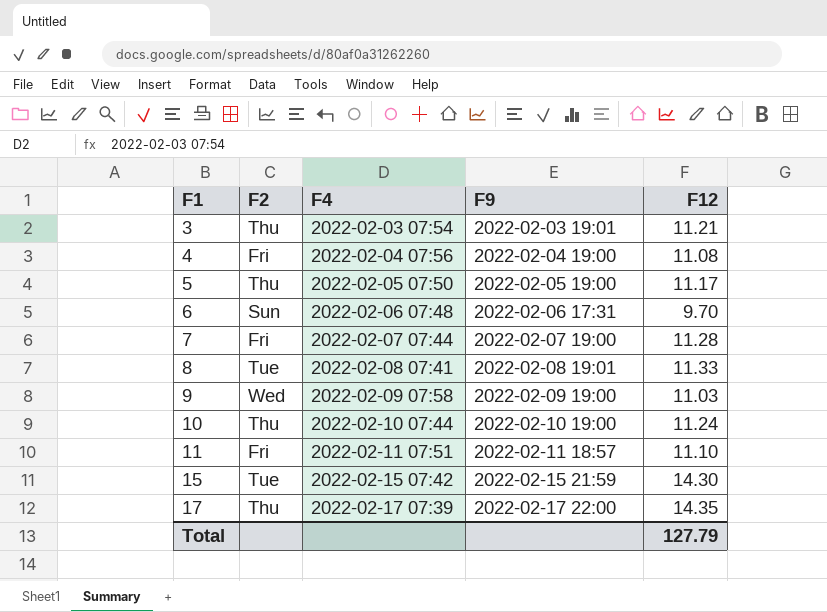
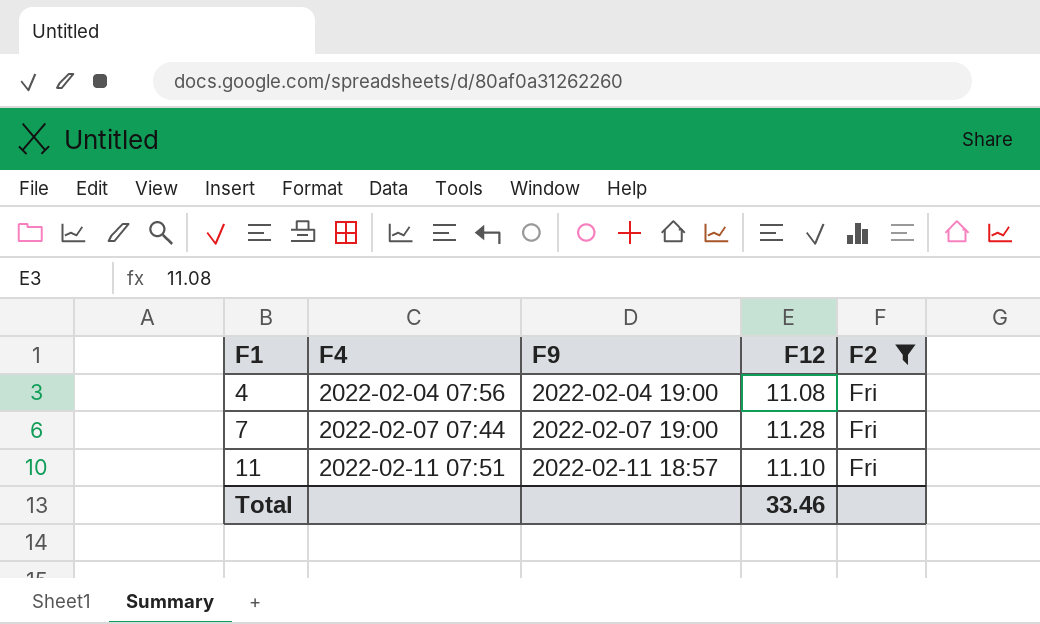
filter: none -> F2 = Fri
column F2 | position: 2 -> 5
Total | F12: 127.79 -> 33.46

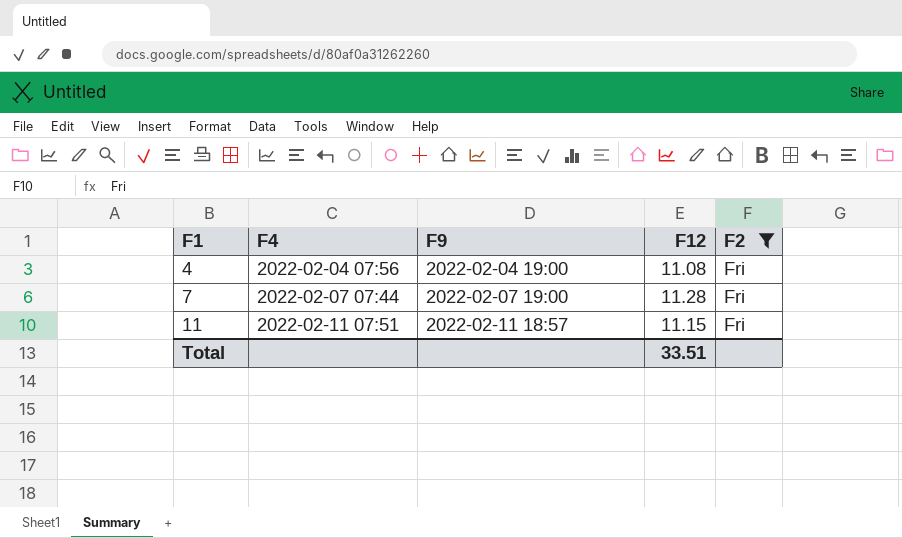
11 | F12: 11.10 -> 11.15
Total | F12: 33.46 -> 33.51

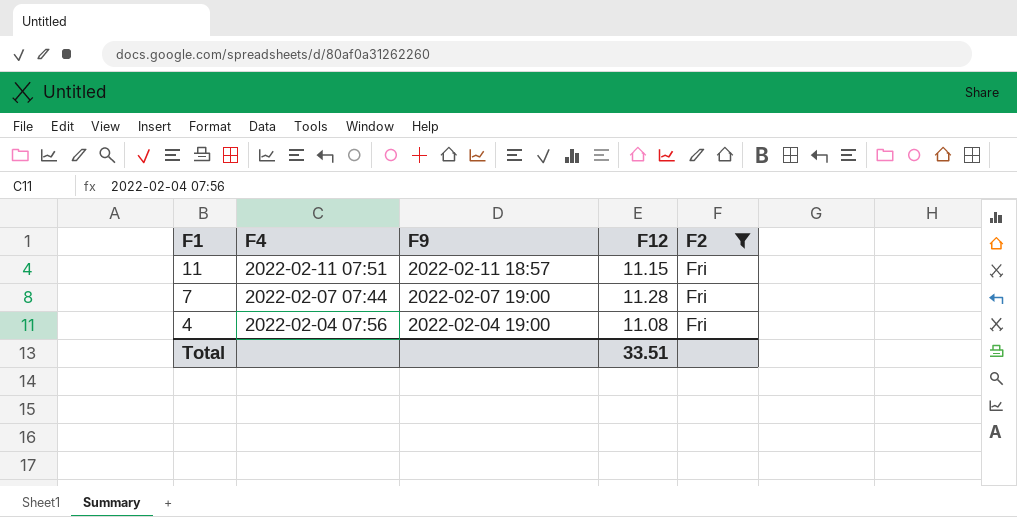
row order: F1 ascending -> F1 descending

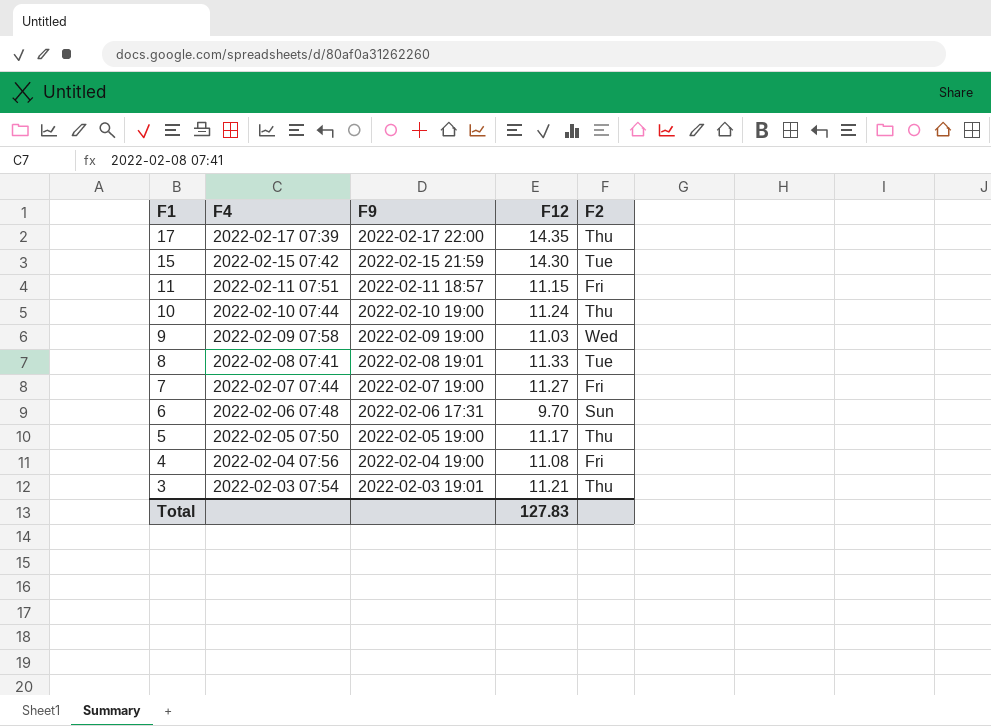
filter: F2 = Fri -> none
7 | F12: 11.28 -> 11.27
Total | F12: 33.51 -> 127.83

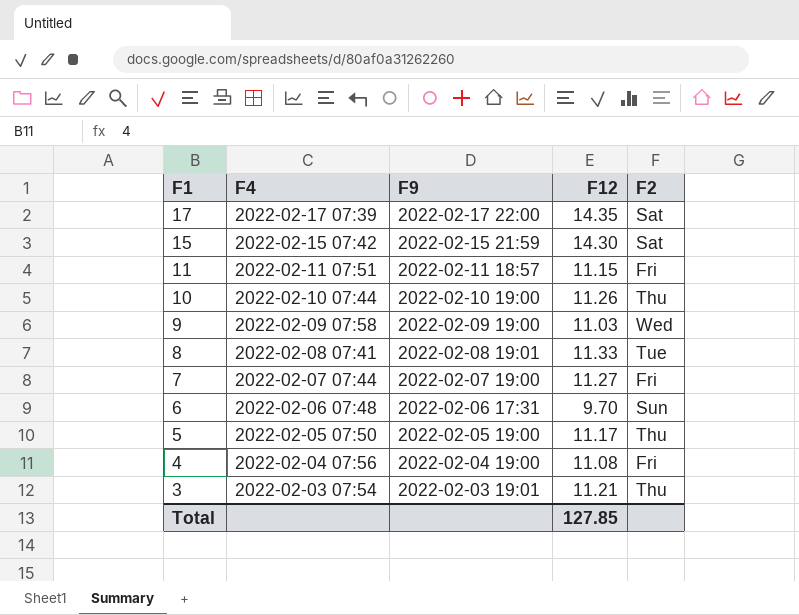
17 | F2: Thu -> Sat
15 | F2: Tue -> Sat
10 | F12: 11.24 -> 11.26
Total | F12: 127.83 -> 127.85

